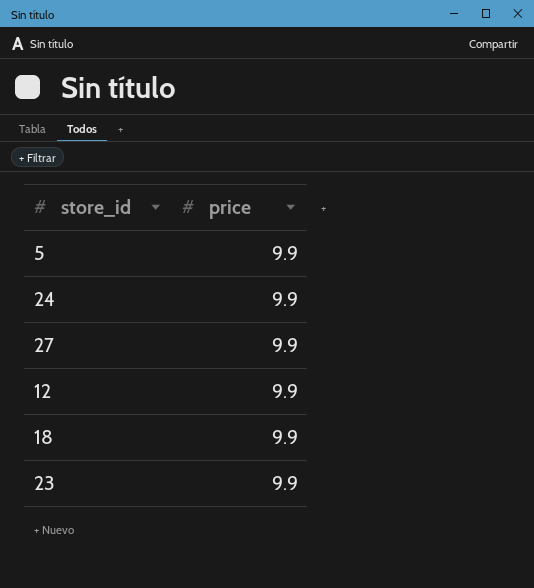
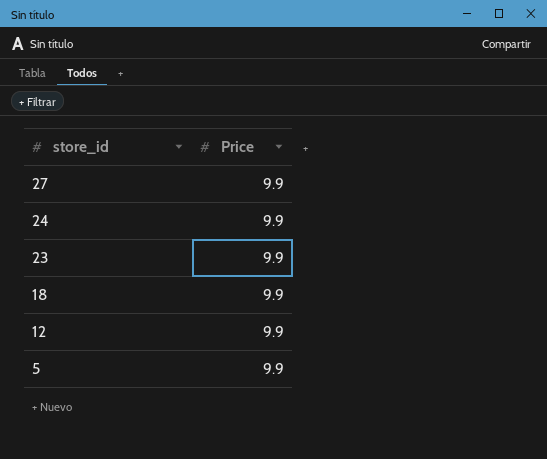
row order: none -> store_id descending
column name: price -> Price

